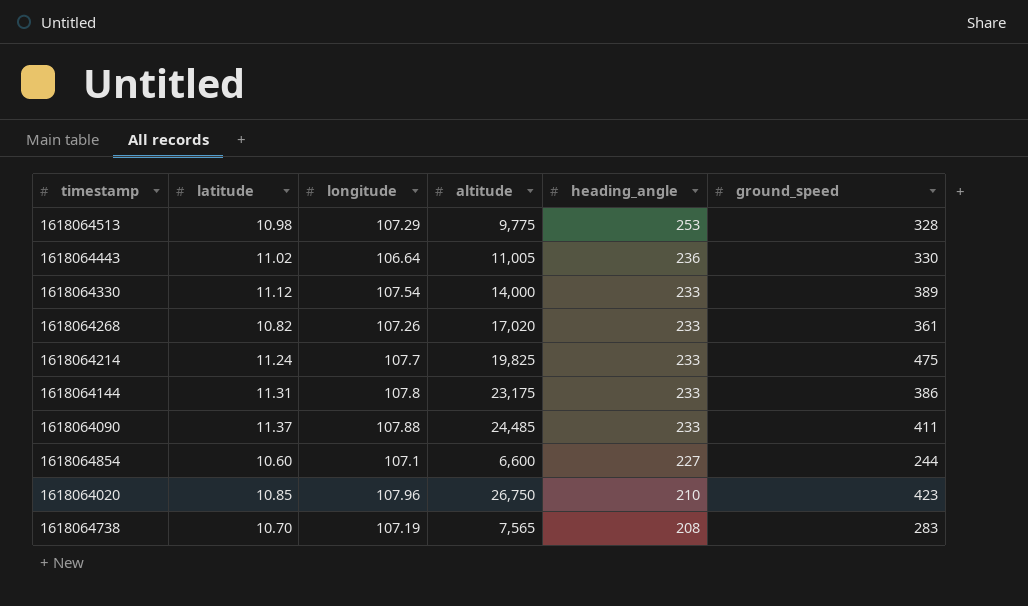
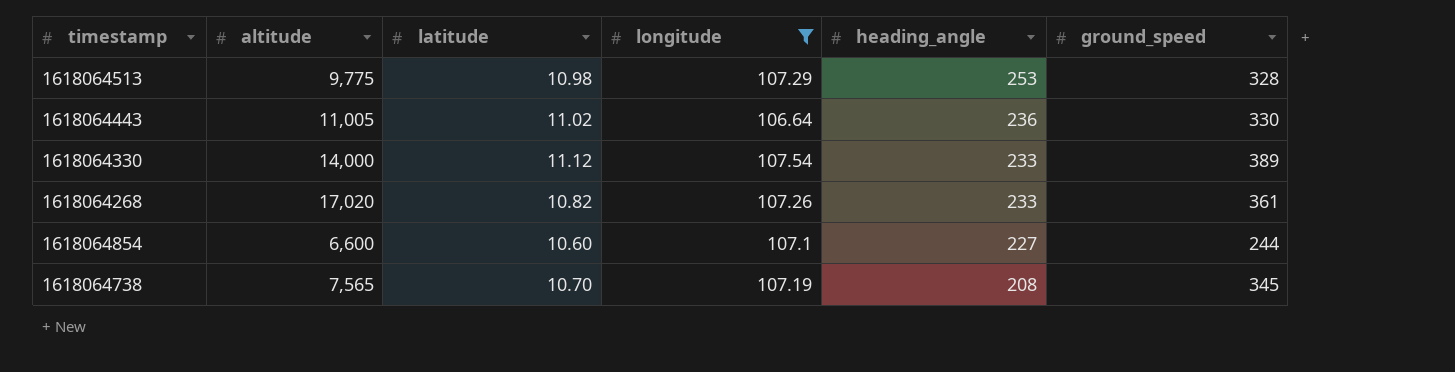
filter: none -> longitude <= 107.54
column altitude | position: 4 -> 2
1618064738 | ground_speed: 283 -> 345

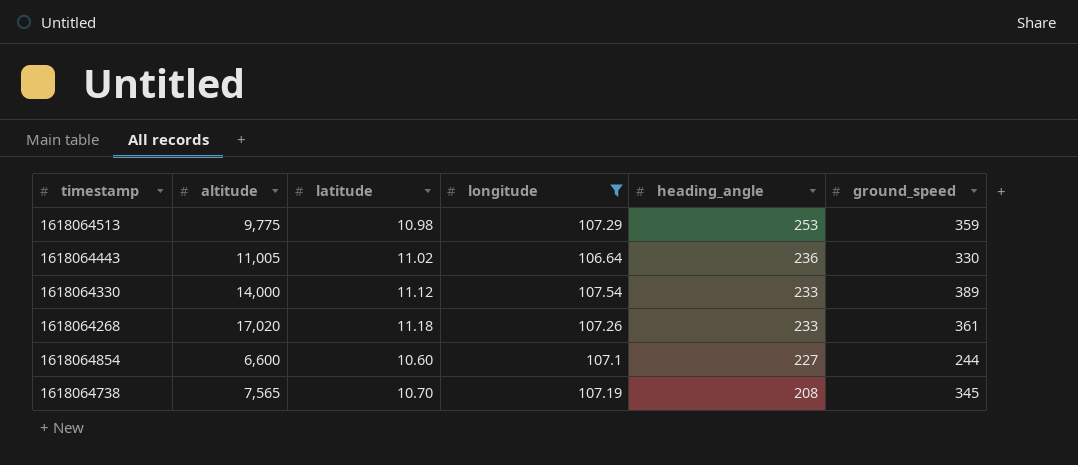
1618064513 | ground_speed: 328 -> 359
1618064268 | latitude: 10.82 -> 11.18

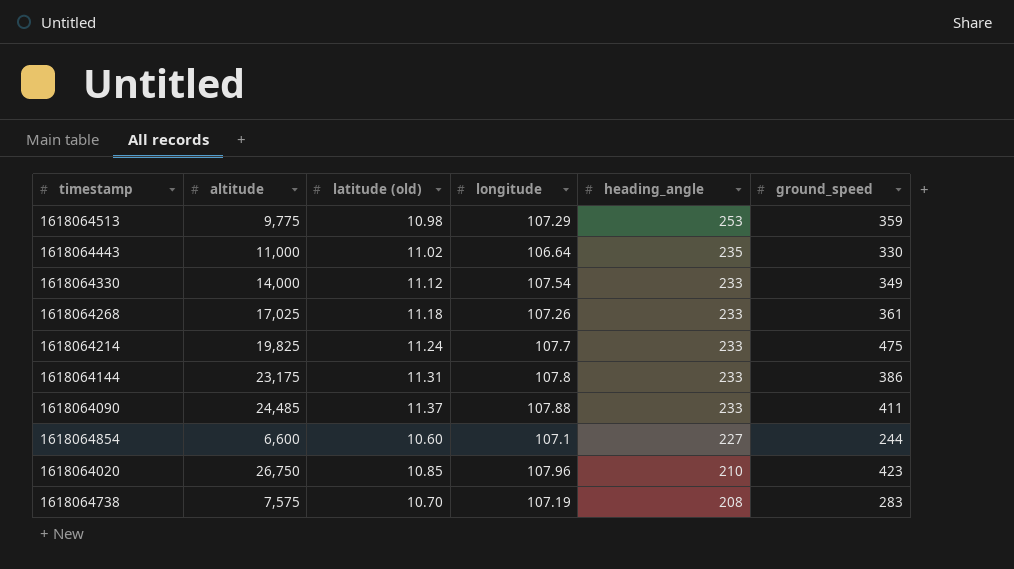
filter: longitude <= 107.54 -> none
column name: latitude -> latitude (old)
1618064443 | altitude: 11,005 -> 11,000
1618064443 | heading_angle: 236 -> 235
1618064330 | ground_speed: 389 -> 349
1618064268 | altitude: 17,020 -> 17,025
1618064738 | altitude: 7,565 -> 7,575
1618064738 | ground_speed: 345 -> 283

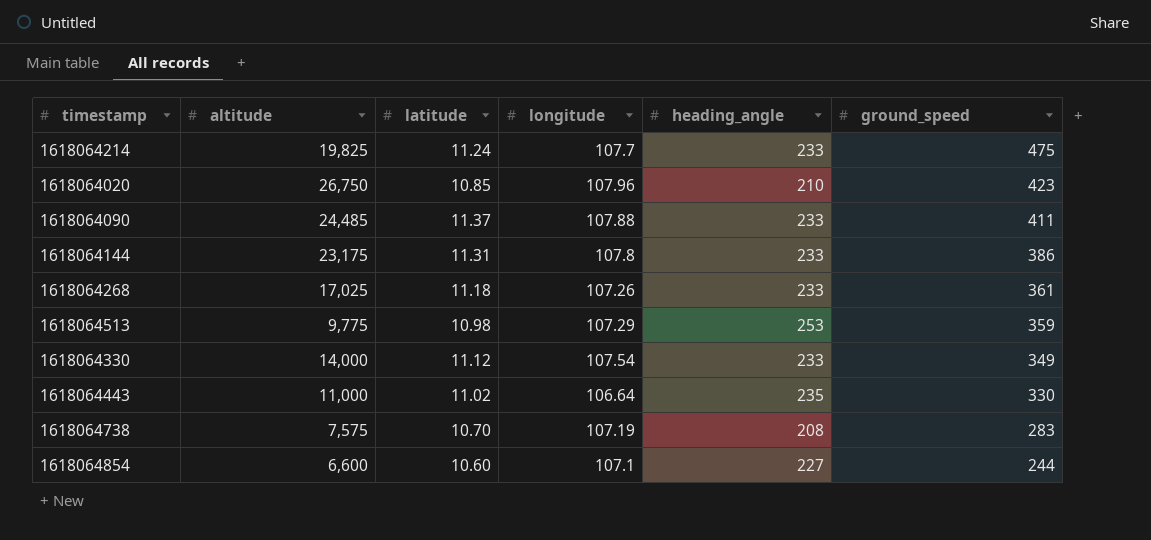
row order: heading_angle descending -> ground_speed descending
column name: latitude (old) -> latitude

